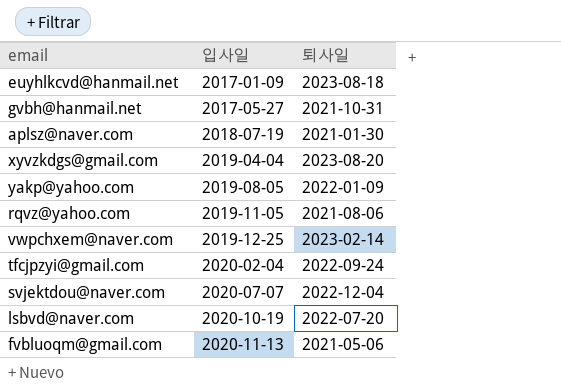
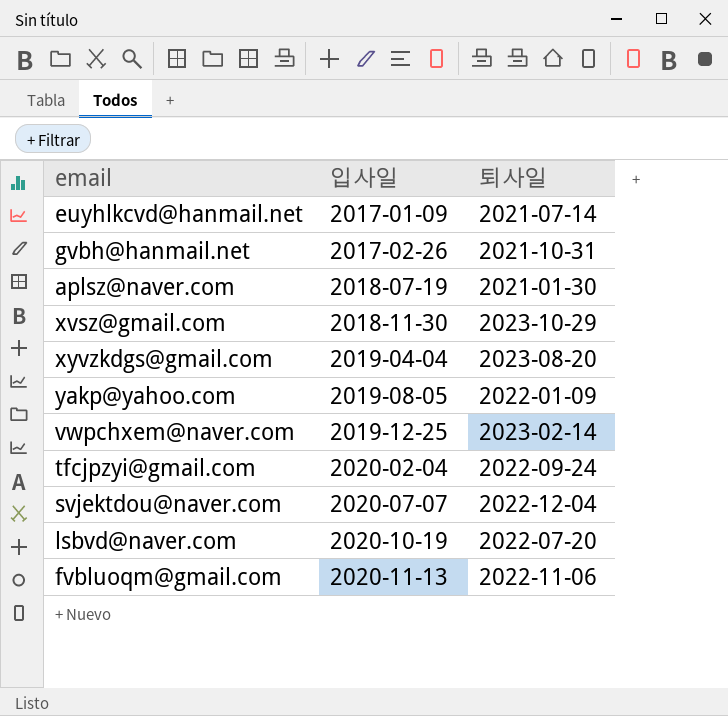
row rqvz@yahoo.com: 2019-11-05 | 2021-08-06 -> none
euyhlkcvd@hanmail.net | 퇴사일: 2023-08-18 -> 2021-07-14
gvbh@hanmail.net | 입사일: 2017-05-27 -> 2017-02-26
row xvsz@gmail.com: none -> 2018-11-30 | 2023-10-29
fvbluoqm@gmail.com | 퇴사일: 2021-05-06 -> 2022-11-06

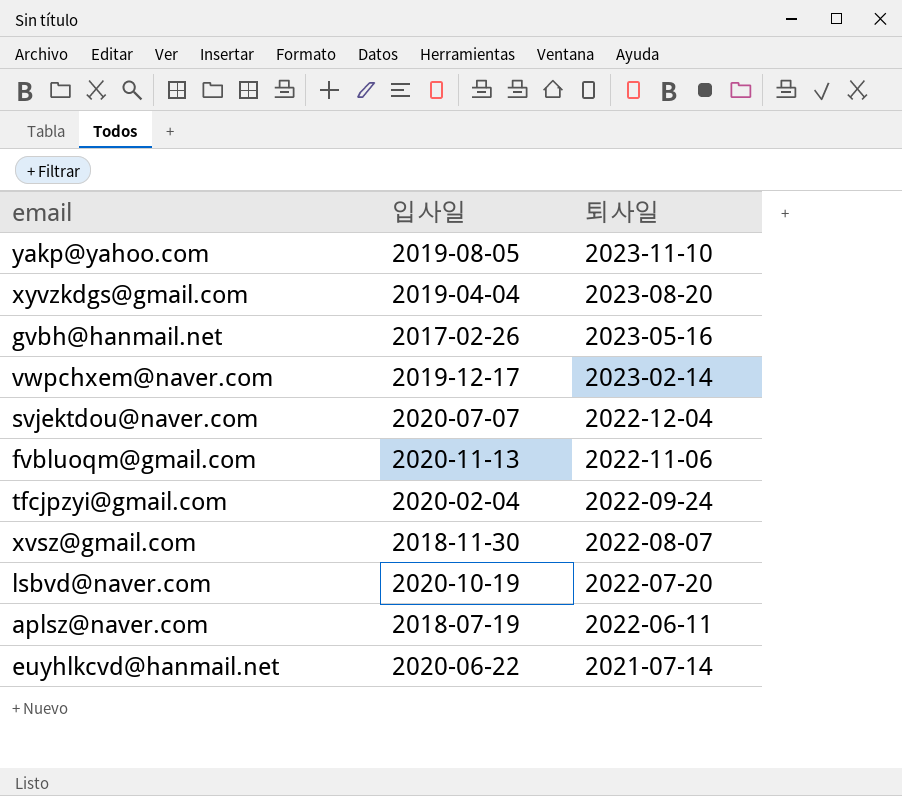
row order: 입사일 ascending -> 퇴사일 descending
yakp@yahoo.com | 퇴사일: 2022-01-09 -> 2023-11-10
gvbh@hanmail.net | 퇴사일: 2021-10-31 -> 2023-05-16
vwpchxem@naver.com | 입사일: 2019-12-25 -> 2019-12-17
xvsz@gmail.com | 퇴사일: 2023-10-29 -> 2022-08-07
aplsz@naver.com | 퇴사일: 2021-01-30 -> 2022-06-11
euyhlkcvd@hanmail.net | 입사일: 2017-01-09 -> 2020-06-22

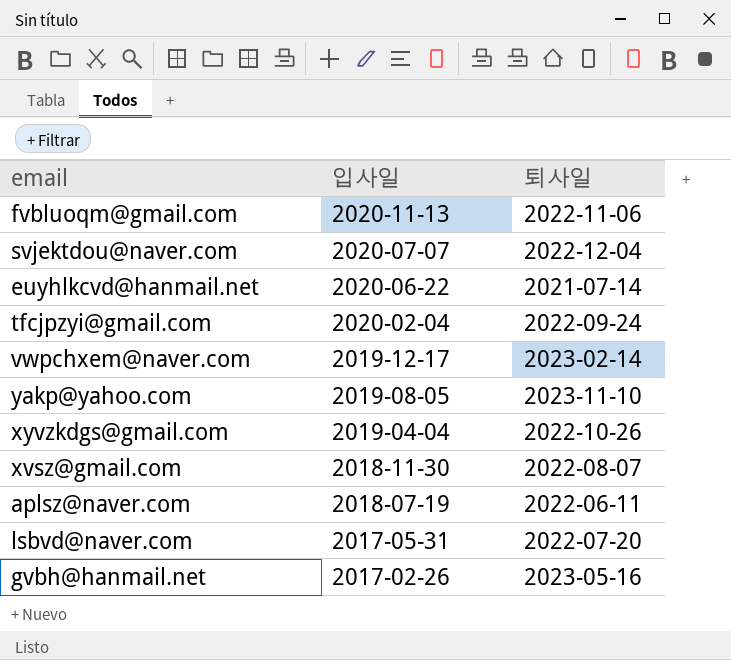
row order: 퇴사일 descending -> 입사일 descending
xyvzkdgs@gmail.com | 퇴사일: 2023-08-20 -> 2022-10-26
lsbvd@naver.com | 입사일: 2020-10-19 -> 2017-05-31

